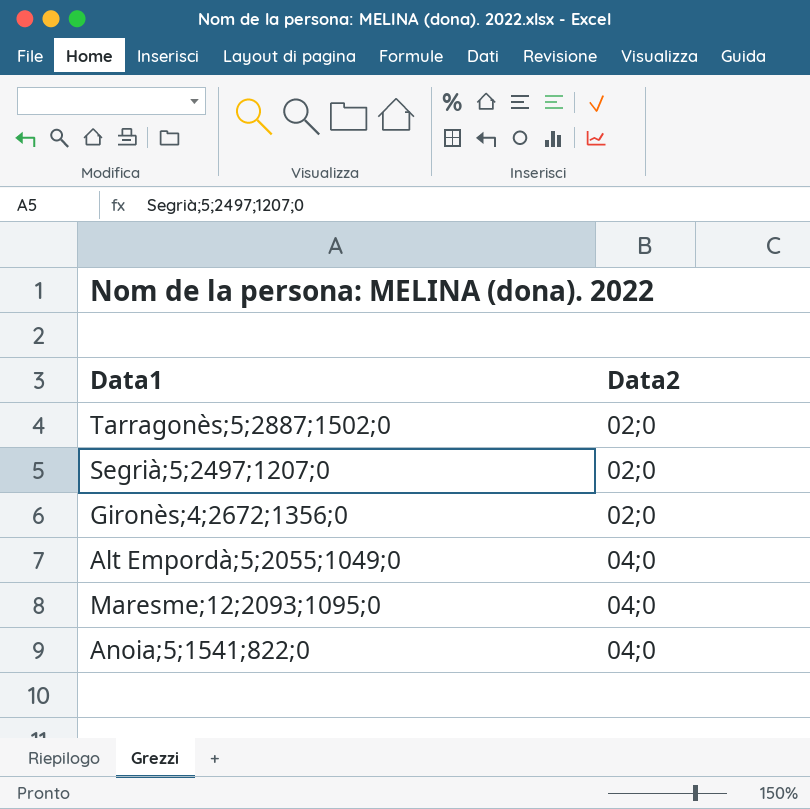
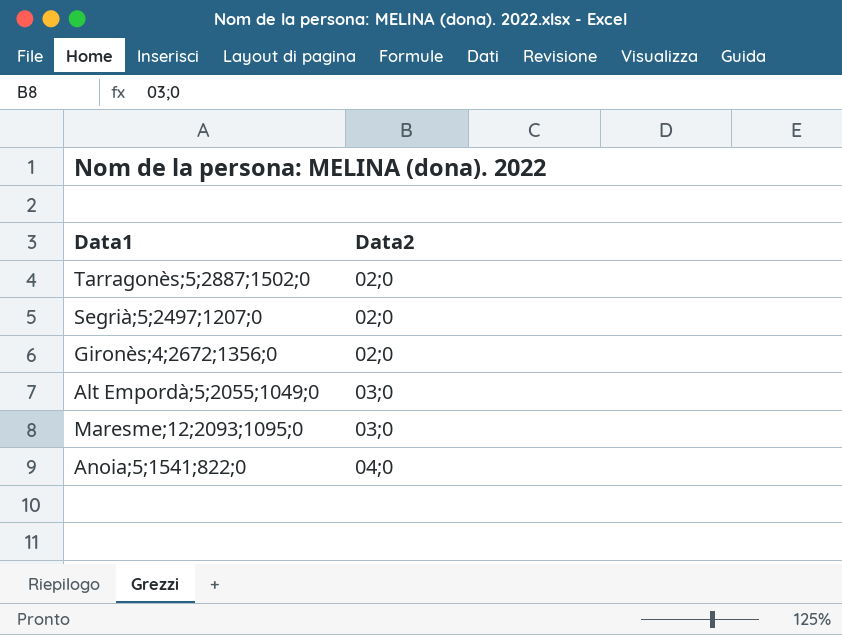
Alt Empordà;5;2055;1049;0 | Data2: 04;0 -> 03;0
Maresme;12;2093;1095;0 | Data2: 04;0 -> 03;0

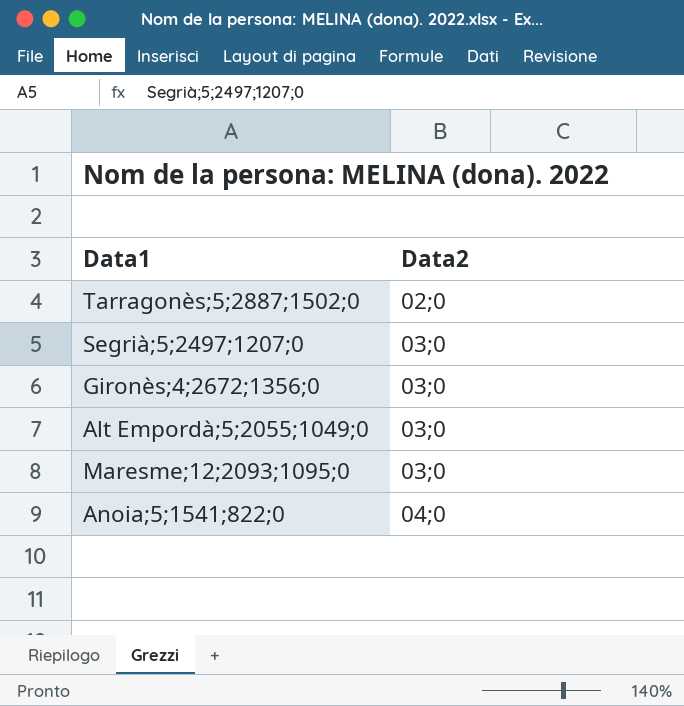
Segrià;5;2497;1207;0 | Data2: 02;0 -> 03;0
Gironès;4;2672;1356;0 | Data2: 02;0 -> 03;0

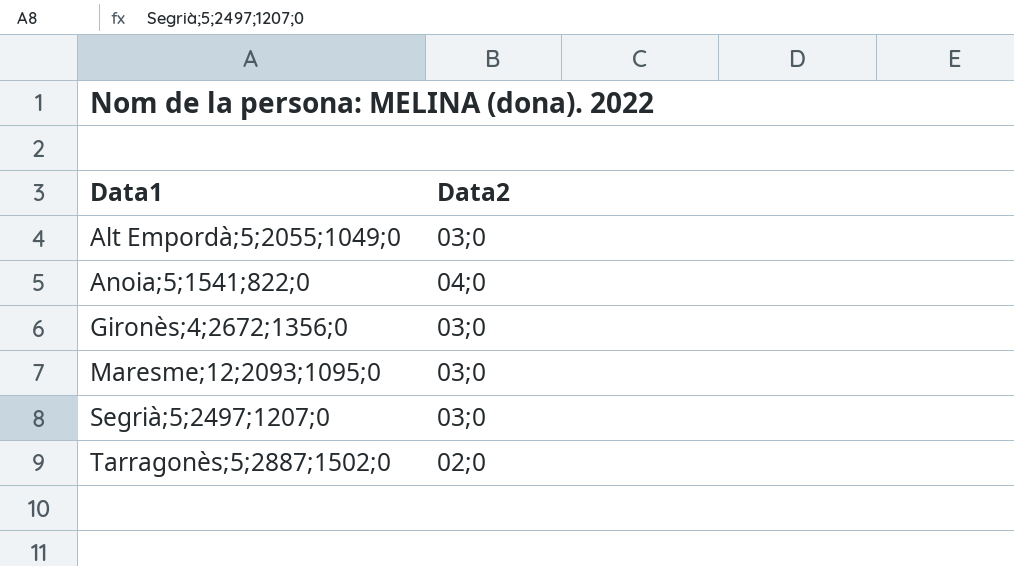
row order: Data2 ascending -> Data1 ascending

